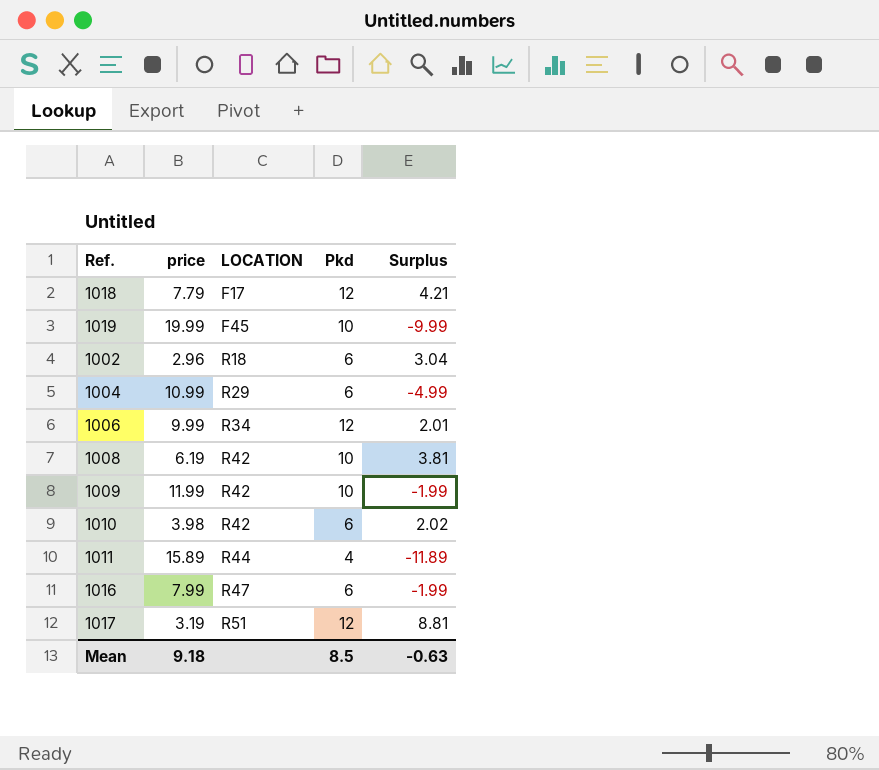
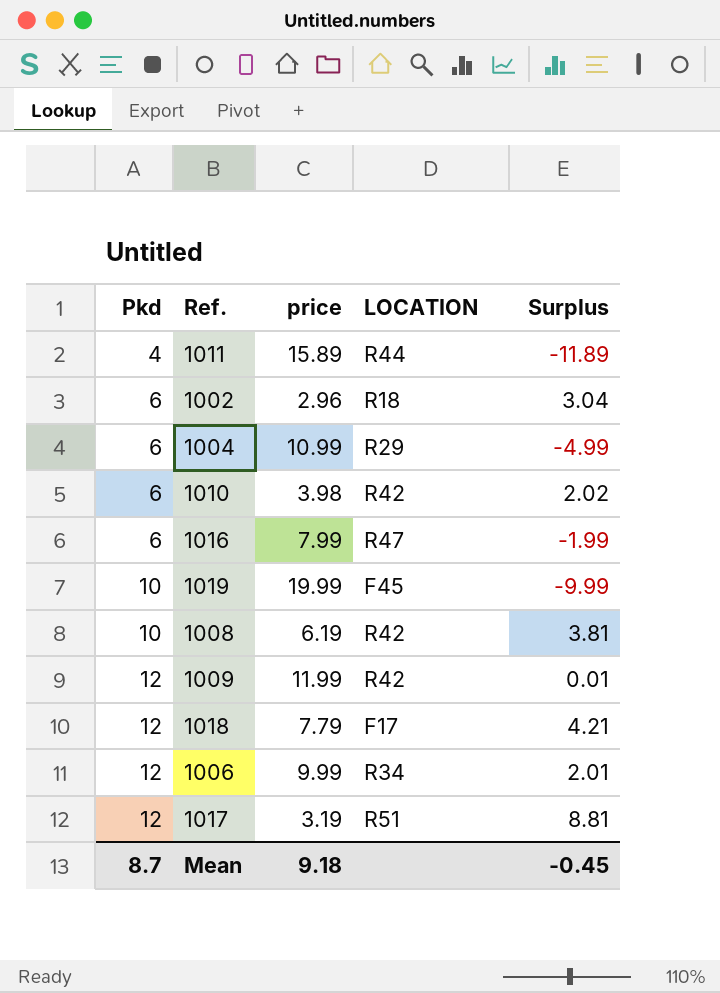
row order: LOCATION ascending -> Pkd ascending
column Pkd | position: 4 -> 1
1009 | Pkd: 10 -> 12
1009 | Surplus: -1.99 -> 0.01
Mean | Pkd: 8.5 -> 8.7
Mean | Surplus: -0.63 -> -0.45

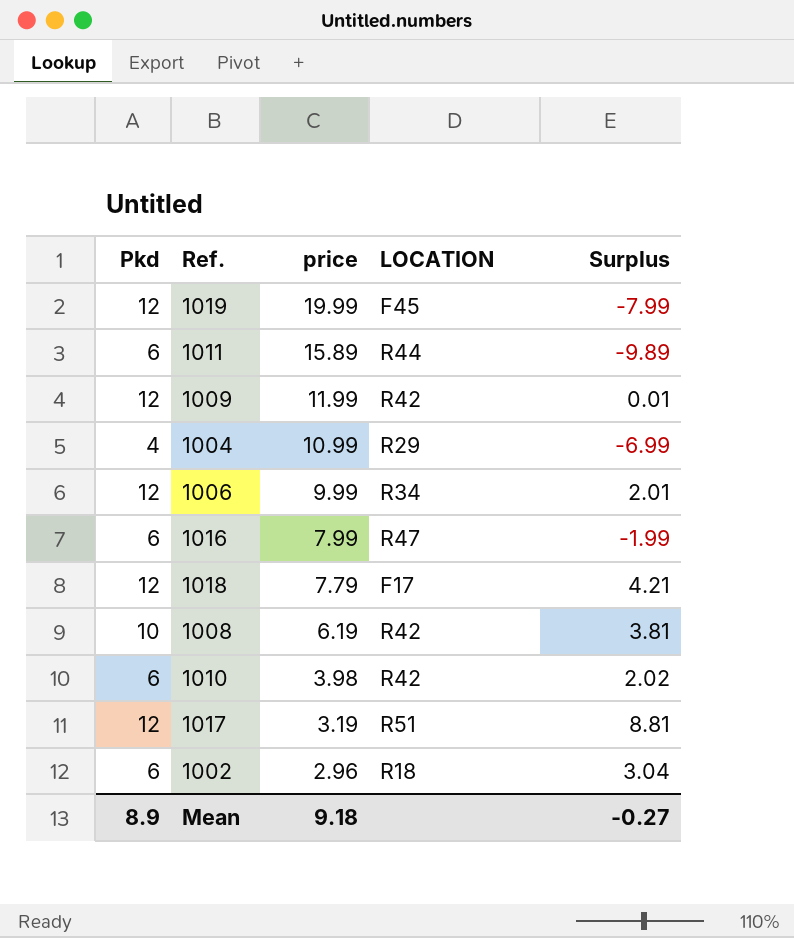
row order: Pkd ascending -> price descending
1019 | Pkd: 10 -> 12
1019 | Surplus: -9.99 -> -7.99
1011 | Pkd: 4 -> 6
1011 | Surplus: -11.89 -> -9.89
1004 | Pkd: 6 -> 4
1004 | Surplus: -4.99 -> -6.99
Mean | Pkd: 8.7 -> 8.9
Mean | Surplus: -0.45 -> -0.27

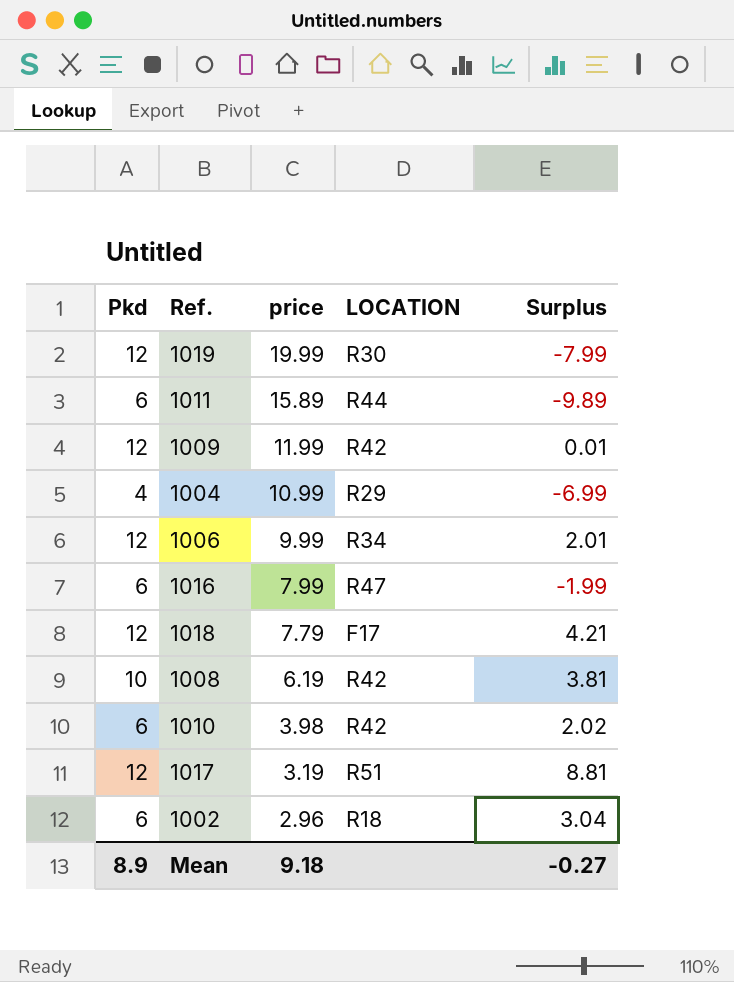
1019 | LOCATION: F45 -> R30

